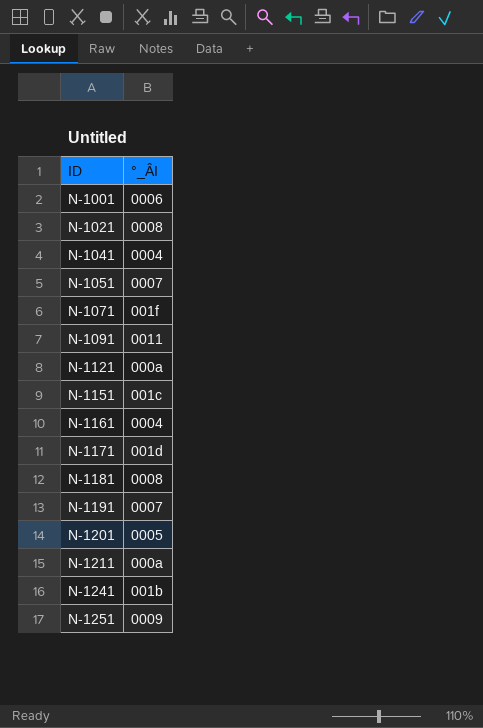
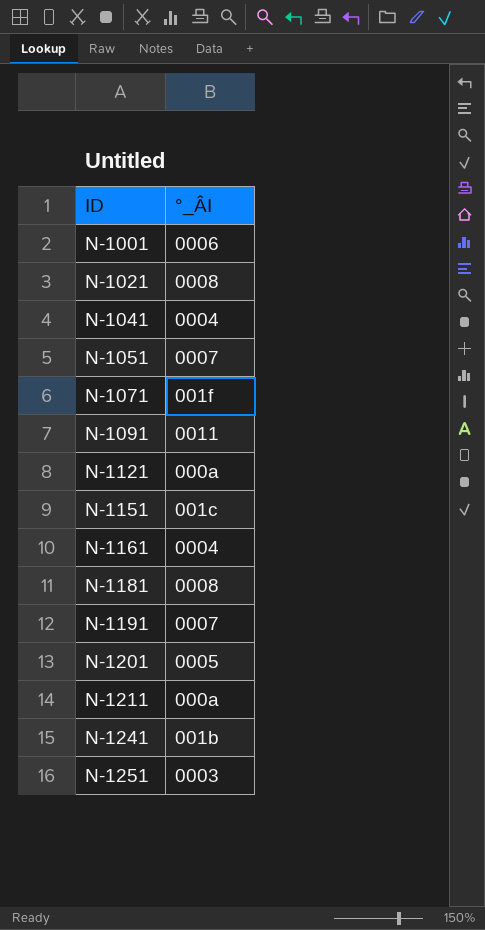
row N-1171: 001d -> none
N-1251 | °_ÂI: 0009 -> 0003

